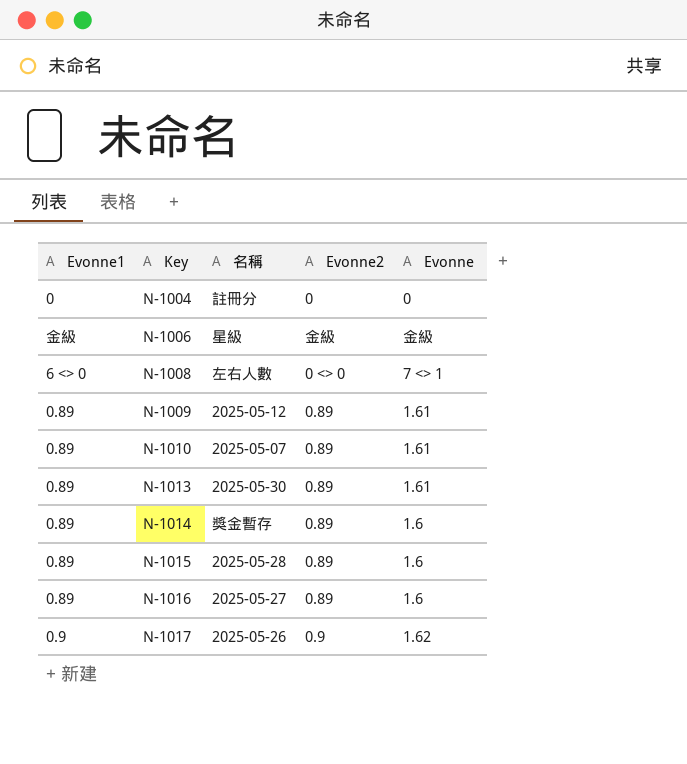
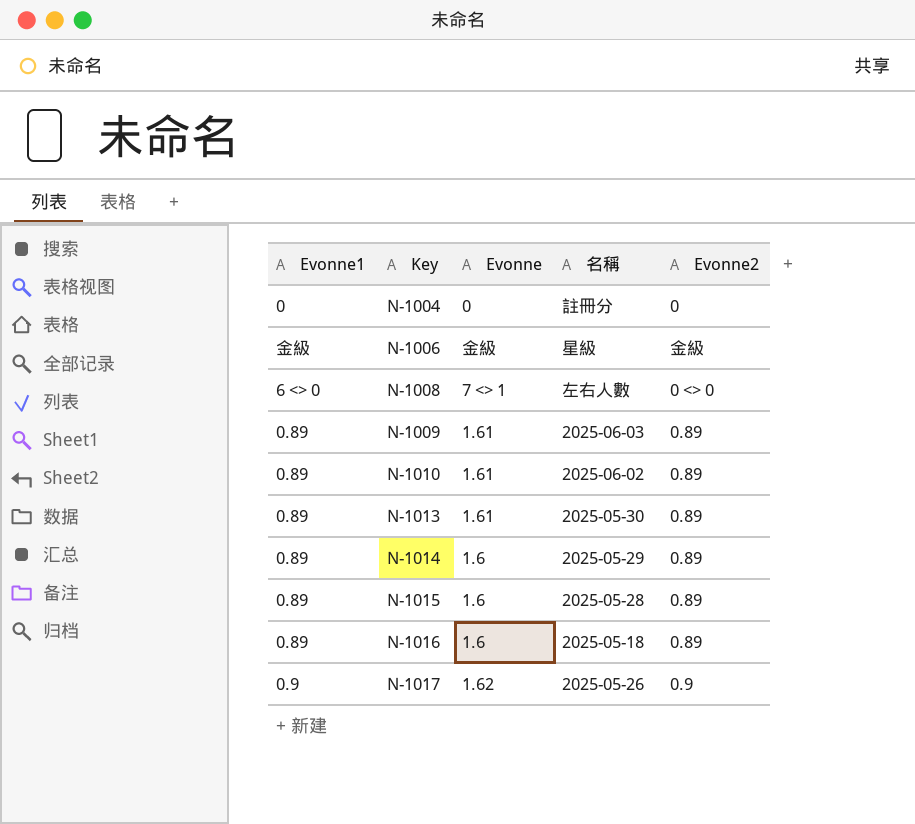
column Evonne | position: 5 -> 3
N-1009 | 名稱: 2025-05-12 -> 2025-06-03
N-1010 | 名稱: 2025-05-07 -> 2025-06-02
N-1014 | 名稱: 獎金暫存 -> 2025-05-29
N-1016 | 名稱: 2025-05-27 -> 2025-05-18

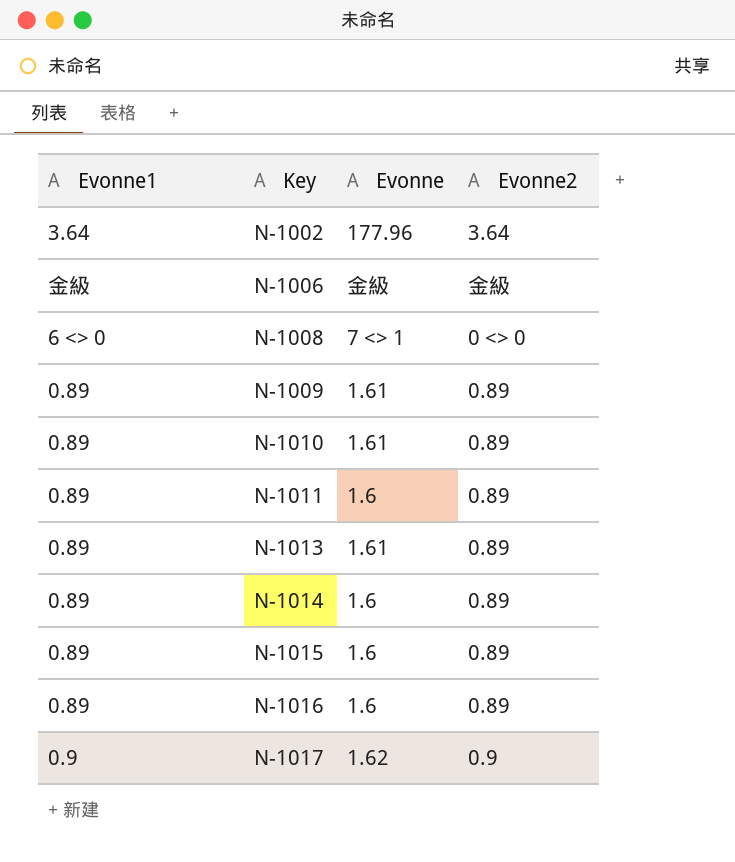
column 名稱 | position: 4 -> none
row N-1004: 0 | 0 | 註冊分 | 0 -> none
row N-1002: none -> 3.64 | 177.96 | 3.64
row N-1011: none -> 0.89 | 1.6 | 0.89

